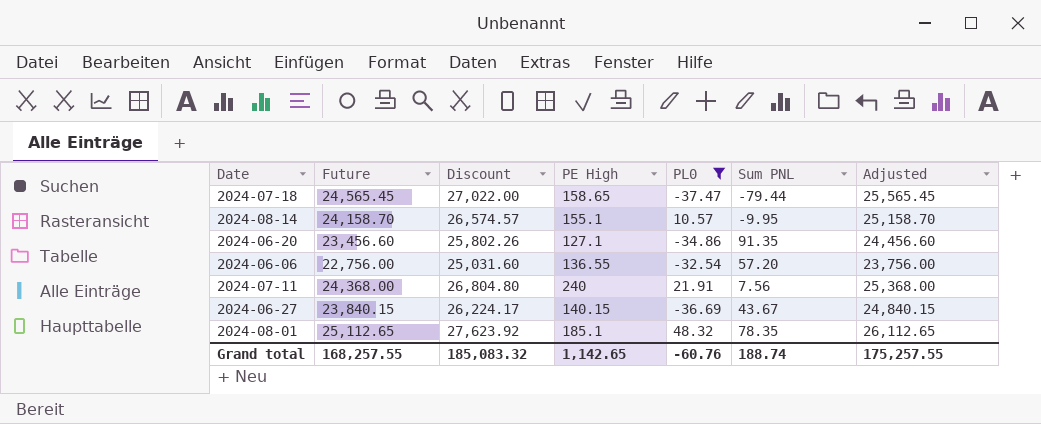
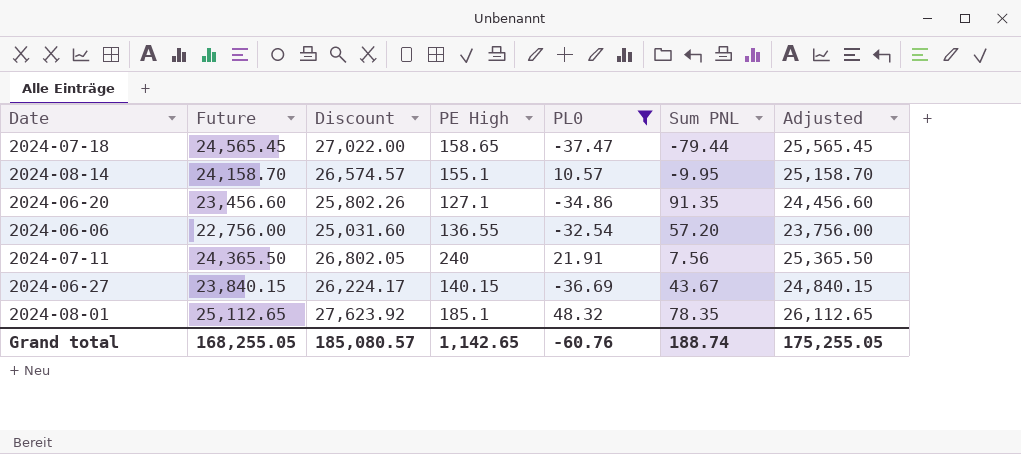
2024-07-11 | Future: 24,368.00 -> 24,365.50
2024-07-11 | Discount: 26,804.80 -> 26,802.05
2024-07-11 | Adjusted: 25,368.00 -> 25,365.50
Grand total | Future: 168,257.55 -> 168,255.05
Grand total | Discount: 185,083.32 -> 185,080.57
Grand total | Adjusted: 175,257.55 -> 175,255.05

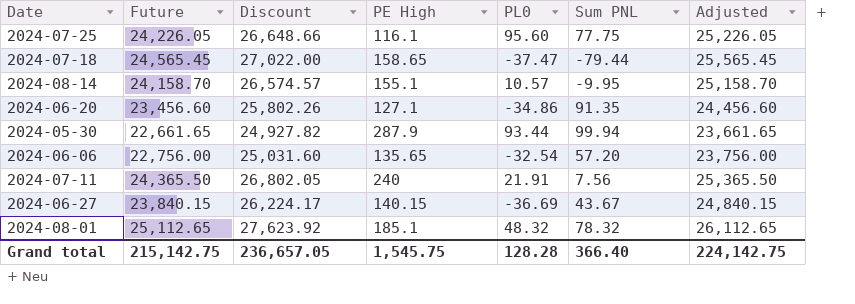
filter: PL0 <= 48.32 -> none
2024-06-06 | PE High: 136.55 -> 135.65
2024-08-01 | Sum PNL: 78.35 -> 78.32
Grand total | Future: 168,255.05 -> 215,142.75
Grand total | Discount: 185,080.57 -> 236,657.05
Grand total | PE High: 1,142.65 -> 1,545.75
Grand total | PL0: -60.76 -> 128.28
Grand total | Sum PNL: 188.74 -> 366.40
Grand total | Adjusted: 175,255.05 -> 224,142.75

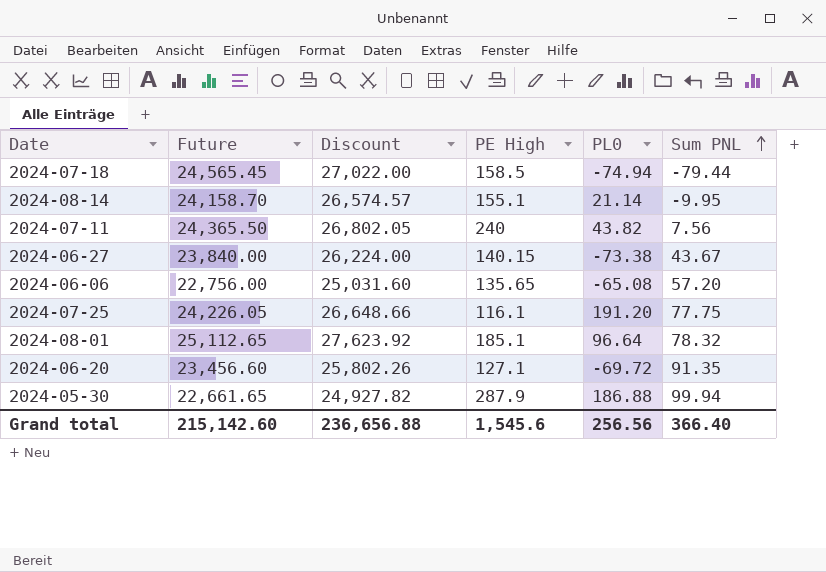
row order: none -> Sum PNL ascending
column Adjusted | formula: [Future] + 1000 -> none
2024-07-18 | PE High: 158.65 -> 158.5
2024-07-18 | PL0: -37.47 -> -74.94
2024-08-14 | PL0: 10.57 -> 21.14
2024-07-11 | PL0: 21.91 -> 43.82
2024-06-27 | Future: 23,840.15 -> 23,840.00
2024-06-27 | Discount: 26,224.17 -> 26,224.00
2024-06-27 | PL0: -36.69 -> -73.38
2024-06-06 | PL0: -32.54 -> -65.08
2024-07-25 | PL0: 95.60 -> 191.20
2024-08-01 | PL0: 48.32 -> 96.64
2024-06-20 | PL0: -34.86 -> -69.72
2024-05-30 | PL0: 93.44 -> 186.88
Grand total | Future: 215,142.75 -> 215,142.60
Grand total | Discount: 236,657.05 -> 236,656.88
Grand total | PE High: 1,545.75 -> 1,545.6
Grand total | PL0: 128.28 -> 256.56

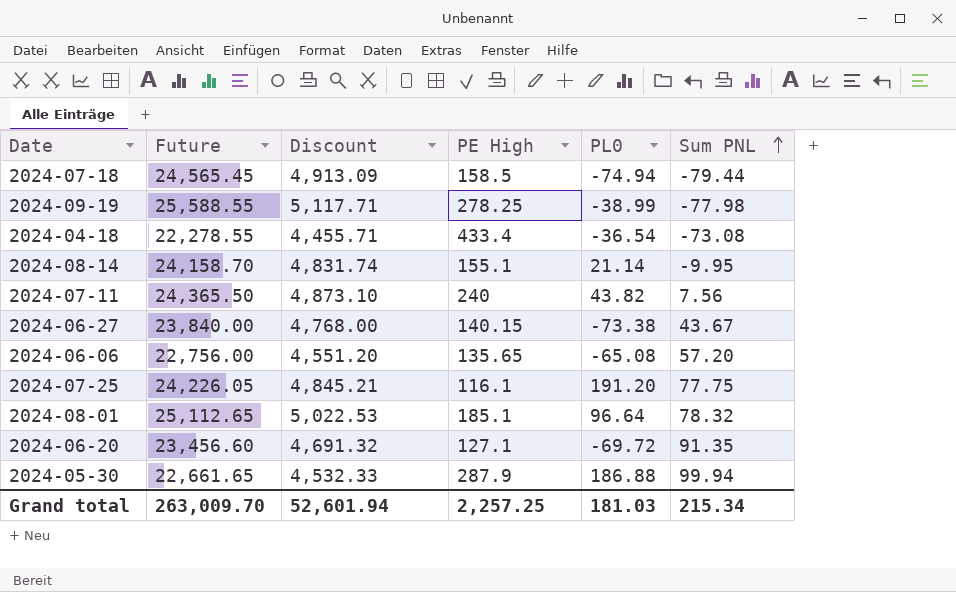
column Discount | formula: [Future] * 1.1 -> [Future] * 0.2
row 2024-09-19: none -> 25,588.55 | 5,117.71 | 278.25 | -38.99 | -77.98
row 2024-04-18: none -> 22,278.55 | 4,455.71 | 433.4 | -36.54 | -73.08
Grand total | Future: 215,142.60 -> 263,009.70
Grand total | Discount: 236,656.88 -> 52,601.94
Grand total | PE High: 1,545.6 -> 2,257.25
Grand total | PL0: 256.56 -> 181.03
Grand total | Sum PNL: 366.40 -> 215.34

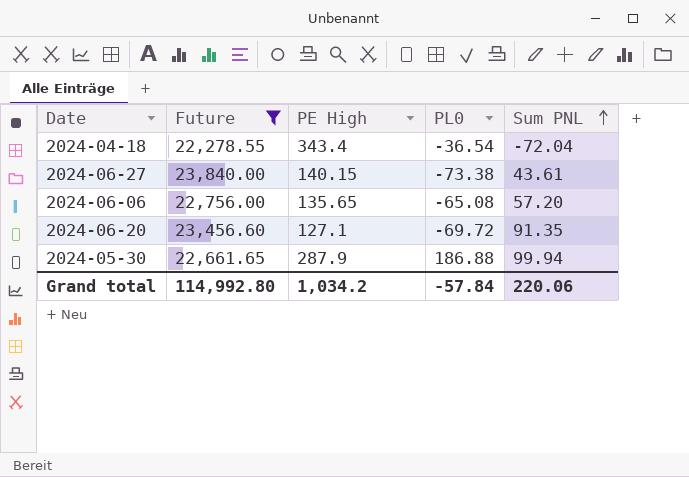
filter: none -> Future <= 23,840.00
column Discount | formula: [Future] * 0.2 -> none
2024-04-18 | PE High: 433.4 -> 343.4
2024-04-18 | Sum PNL: -73.08 -> -72.04
2024-06-27 | Sum PNL: 43.67 -> 43.61
Grand total | Future: 263,009.70 -> 114,992.80
Grand total | PE High: 2,257.25 -> 1,034.2
Grand total | PL0: 181.03 -> -57.84
Grand total | Sum PNL: 215.34 -> 220.06

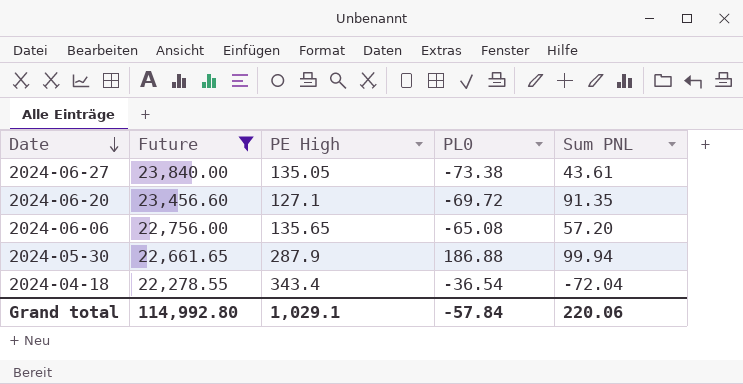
row order: Sum PNL ascending -> Date descending
2024-06-27 | PE High: 140.15 -> 135.05
Grand total | PE High: 1,034.2 -> 1,029.1

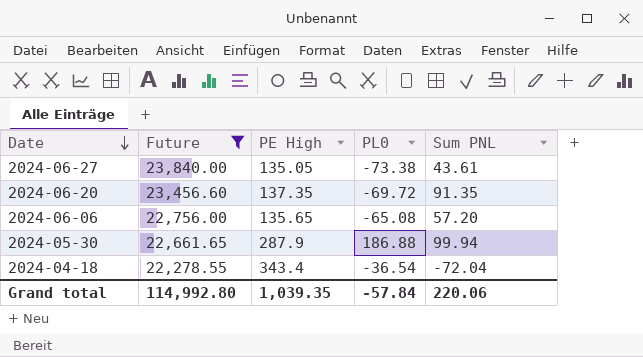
2024-06-20 | PE High: 127.1 -> 137.35
Grand total | PE High: 1,029.1 -> 1,039.35

